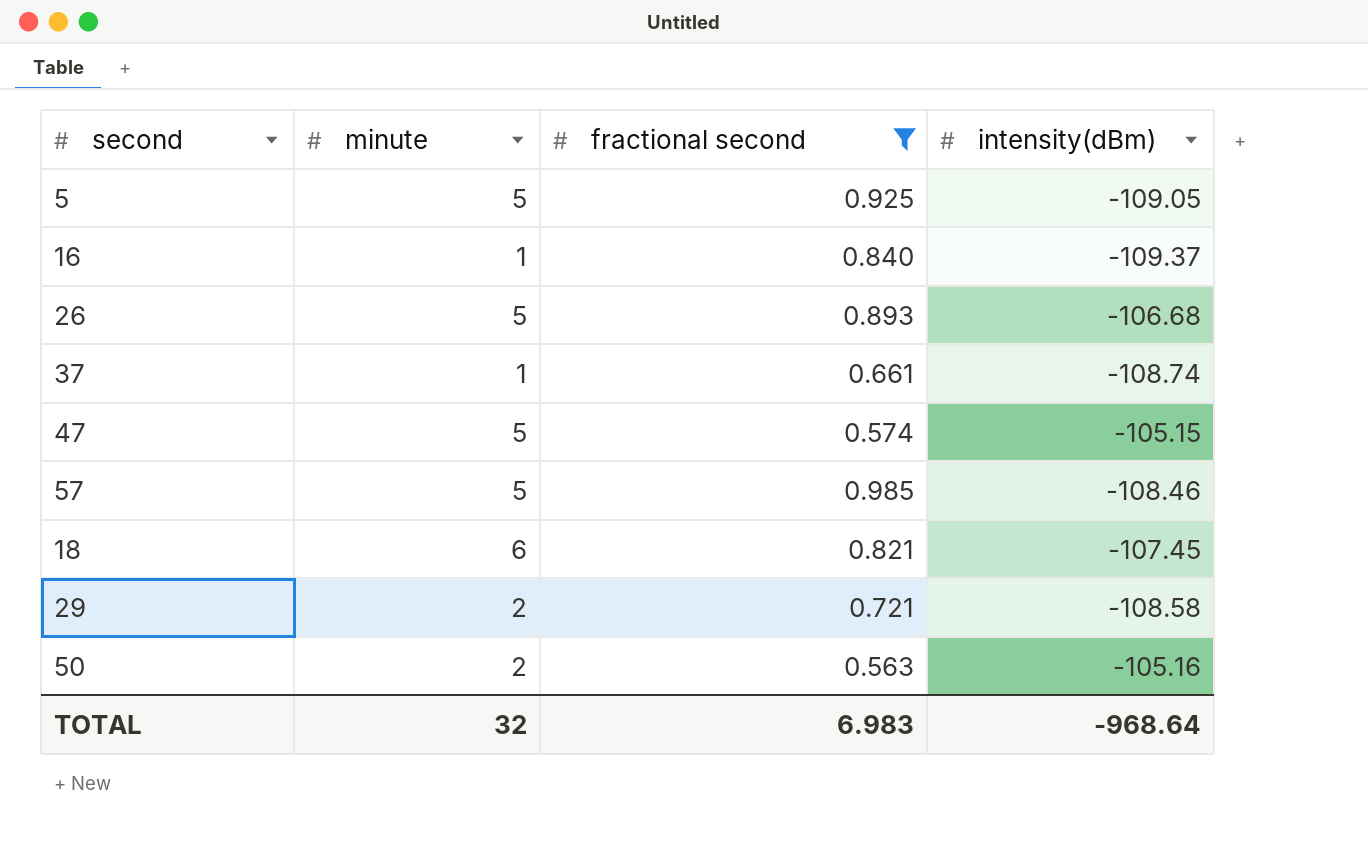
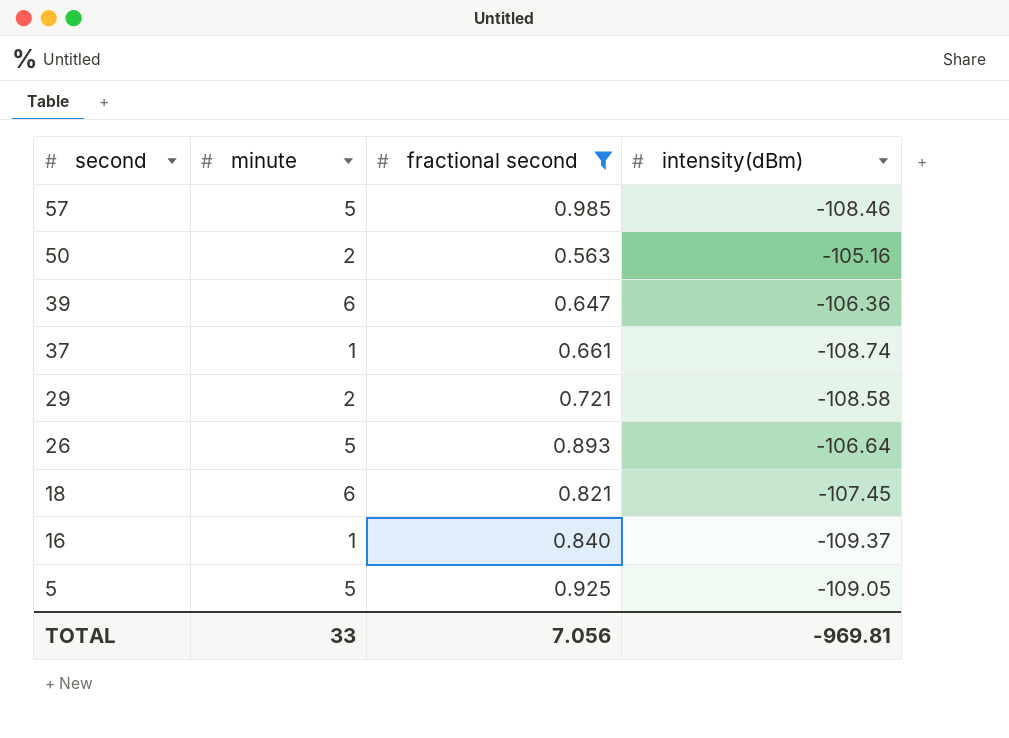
row order: none -> second descending
row 47: 5 | 0.574 | -105.15 -> none
row 39: none -> 6 | 0.647 | -106.36
26 | intensity(dBm): -106.68 -> -106.64
TOTAL | minute: 32 -> 33
TOTAL | fractional second: 6.983 -> 7.056
TOTAL | intensity(dBm): -968.64 -> -969.81

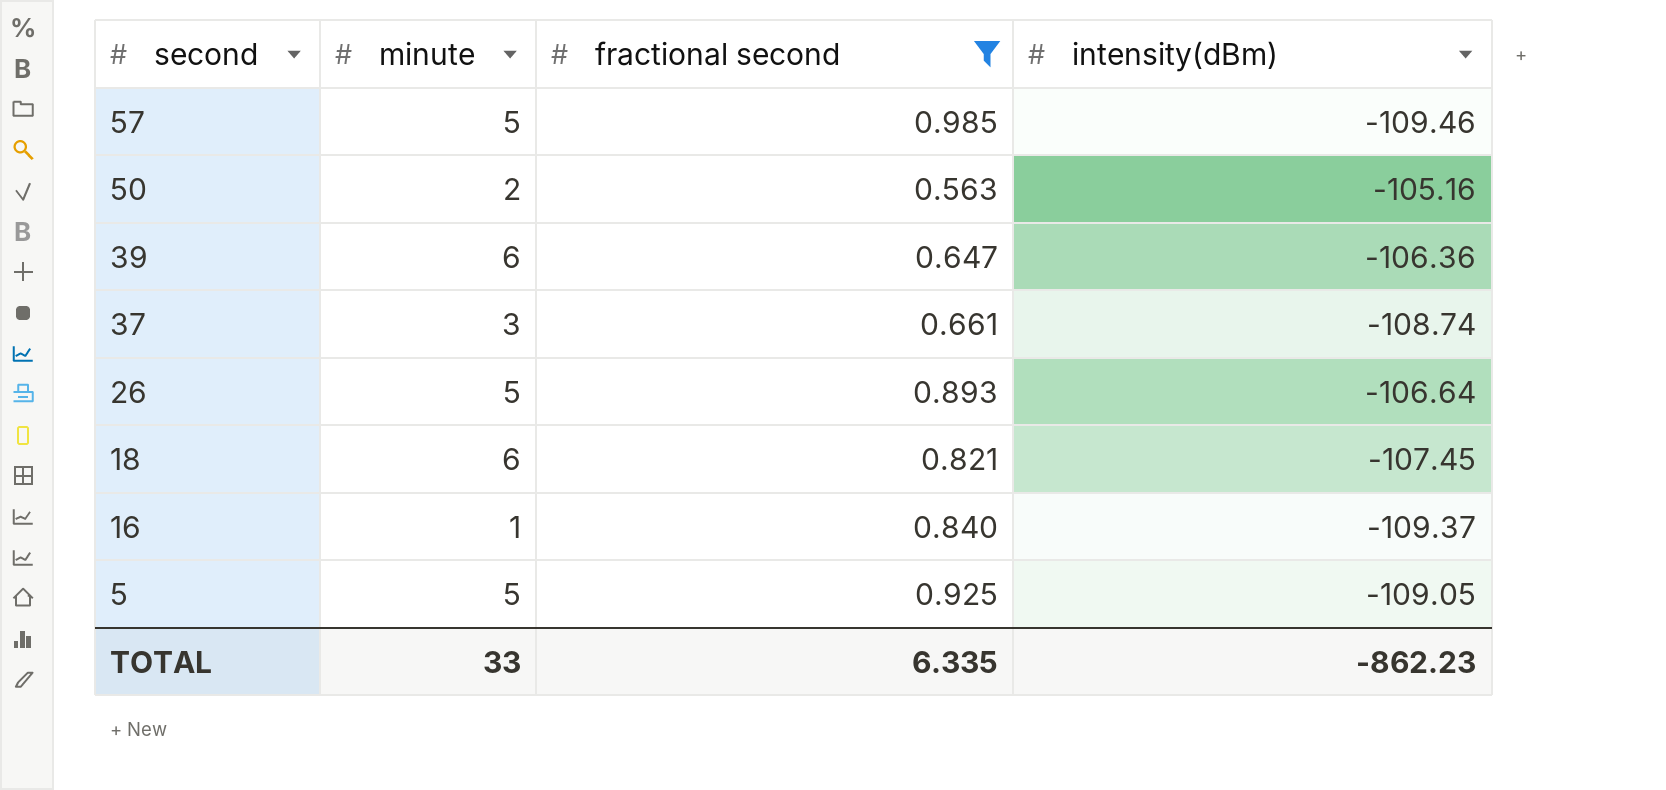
row 29: 2 | 0.721 | -108.58 -> none
57 | intensity(dBm): -108.46 -> -109.46
37 | minute: 1 -> 3
TOTAL | fractional second: 7.056 -> 6.335
TOTAL | intensity(dBm): -969.81 -> -862.23

